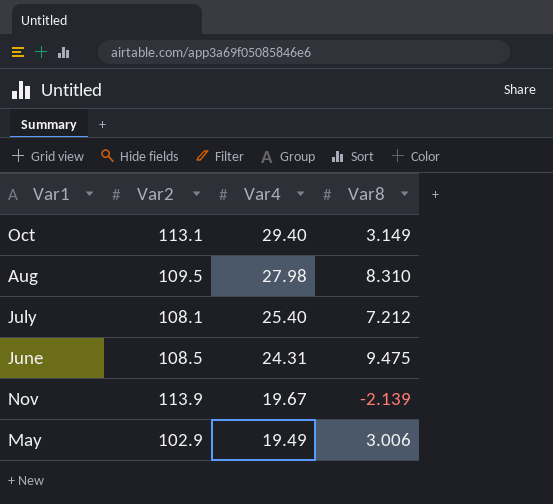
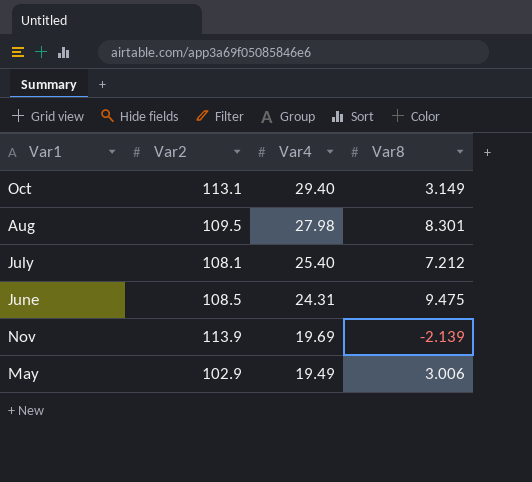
Aug | Var8: 8.310 -> 8.301
Nov | Var4: 19.67 -> 19.69

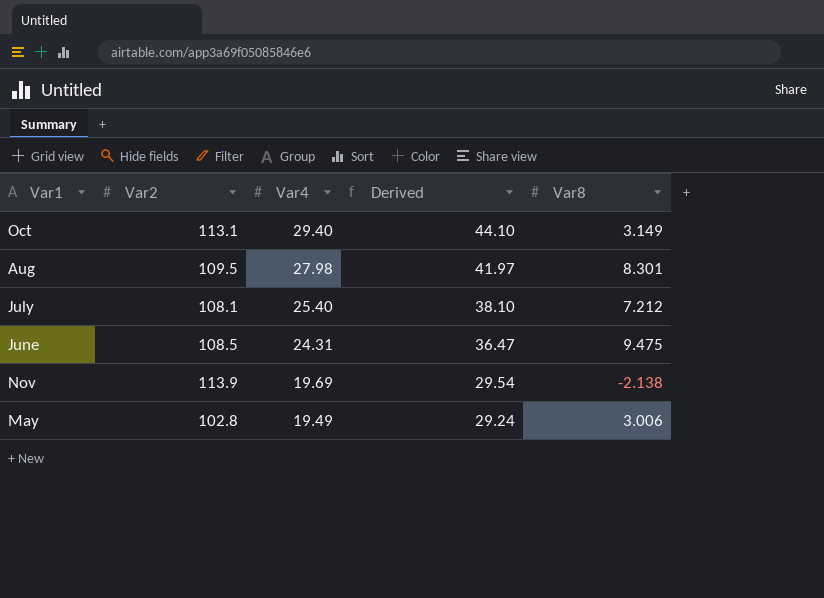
column Derived | formula: none -> [Var4] * 1.5
Nov | Var8: -2.139 -> -2.138
May | Var2: 102.9 -> 102.8

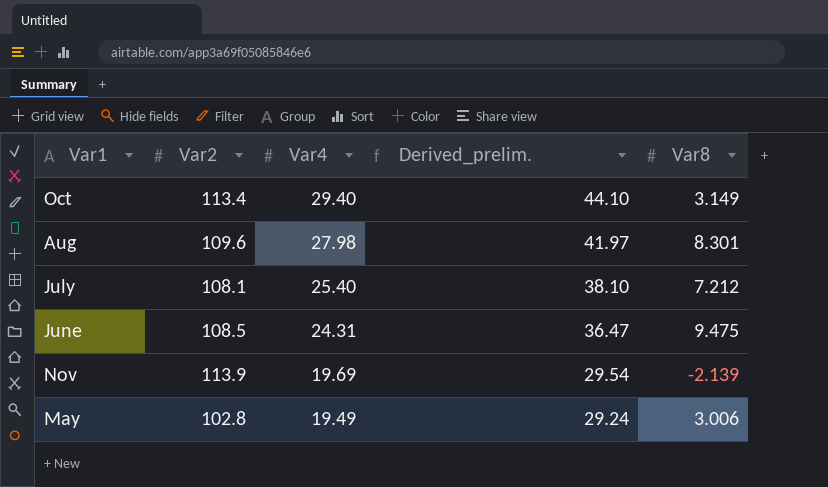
column name: Derived -> Derived_prelim.
Oct | Var2: 113.1 -> 113.4
Aug | Var2: 109.5 -> 109.6
Nov | Var8: -2.138 -> -2.139

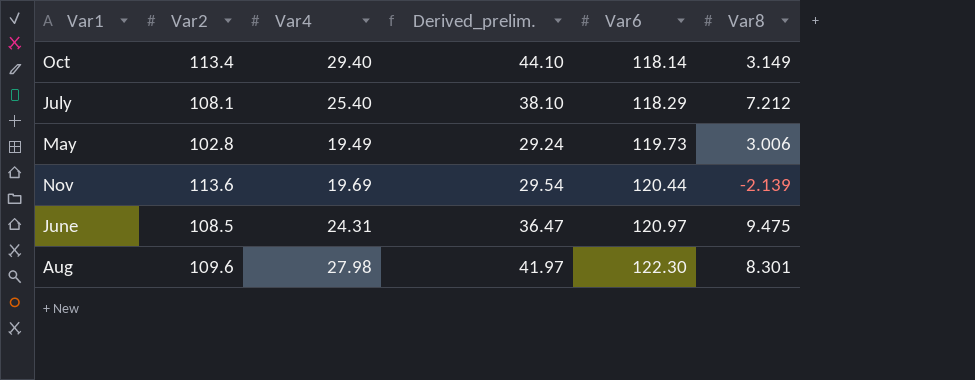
row order: Var4 descending -> Var6 ascending
column Var6 | position: none -> 5
Nov | Var2: 113.9 -> 113.6

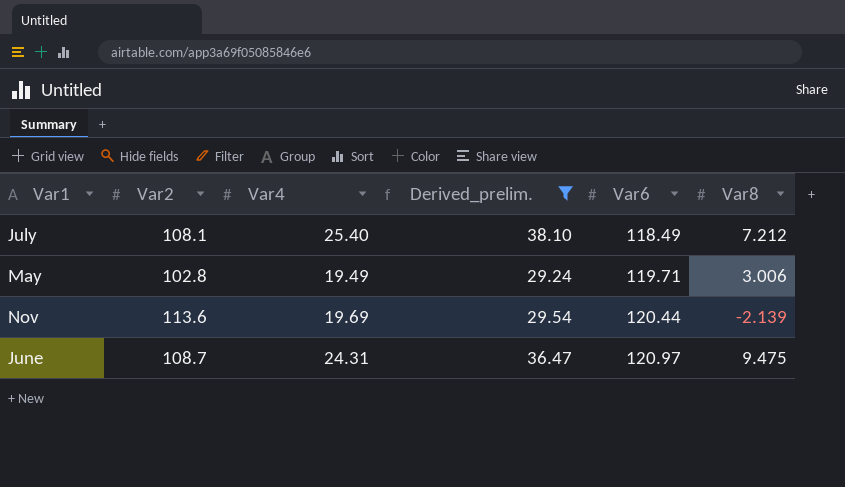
filter: none -> Derived_prelim. <= 38.10
July | Var6: 118.29 -> 118.49
May | Var6: 119.73 -> 119.71
June | Var2: 108.5 -> 108.7

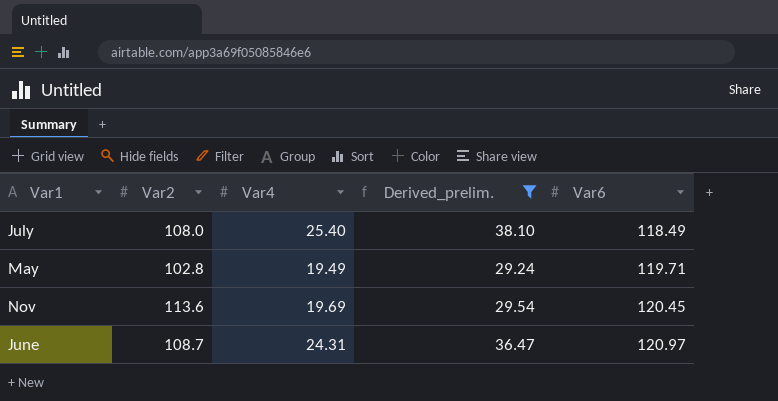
column Var8 | position: 6 -> none
July | Var2: 108.1 -> 108.0
Nov | Var6: 120.44 -> 120.45

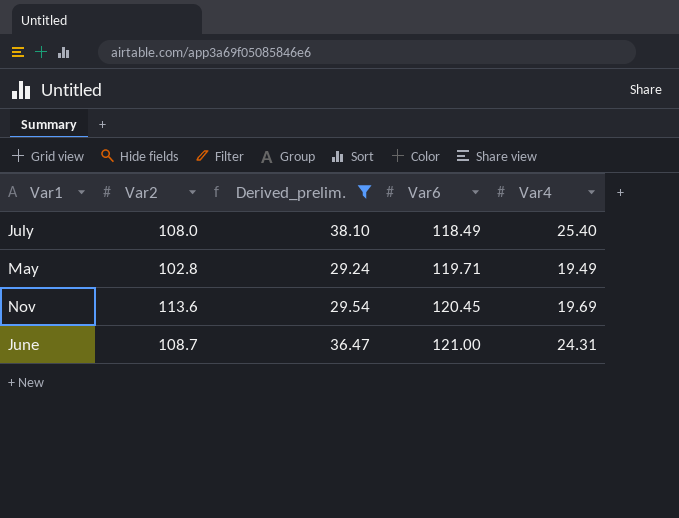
column Var4 | position: 3 -> 5
June | Var6: 120.97 -> 121.00

